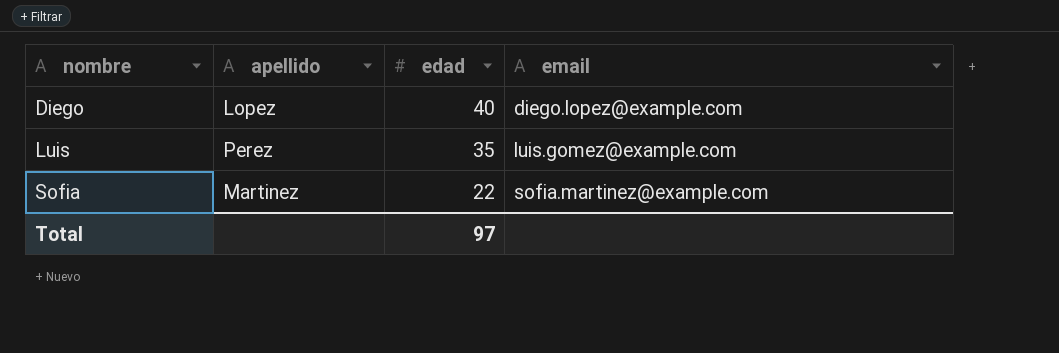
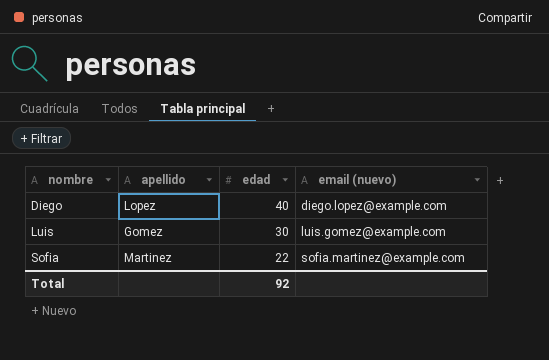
column name: email -> email (nuevo)
Luis | apellido: Perez -> Gomez
Luis | edad: 35 -> 30
Total | edad: 97 -> 92

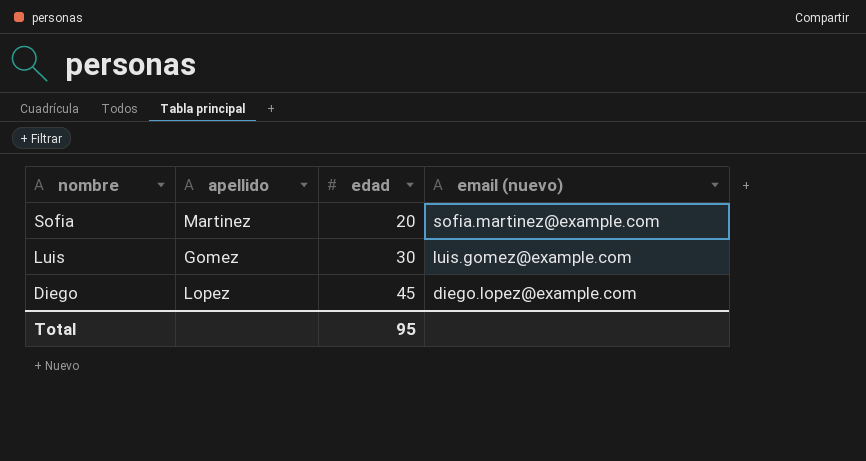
row order: nombre ascending -> nombre descending
Sofia | edad: 22 -> 20
Diego | edad: 40 -> 45
Total | edad: 92 -> 95

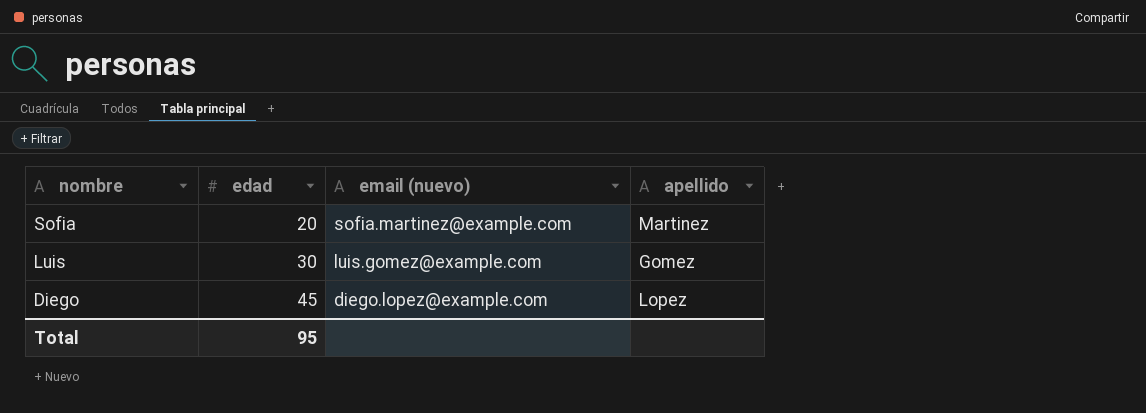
column apellido | position: 2 -> 4

